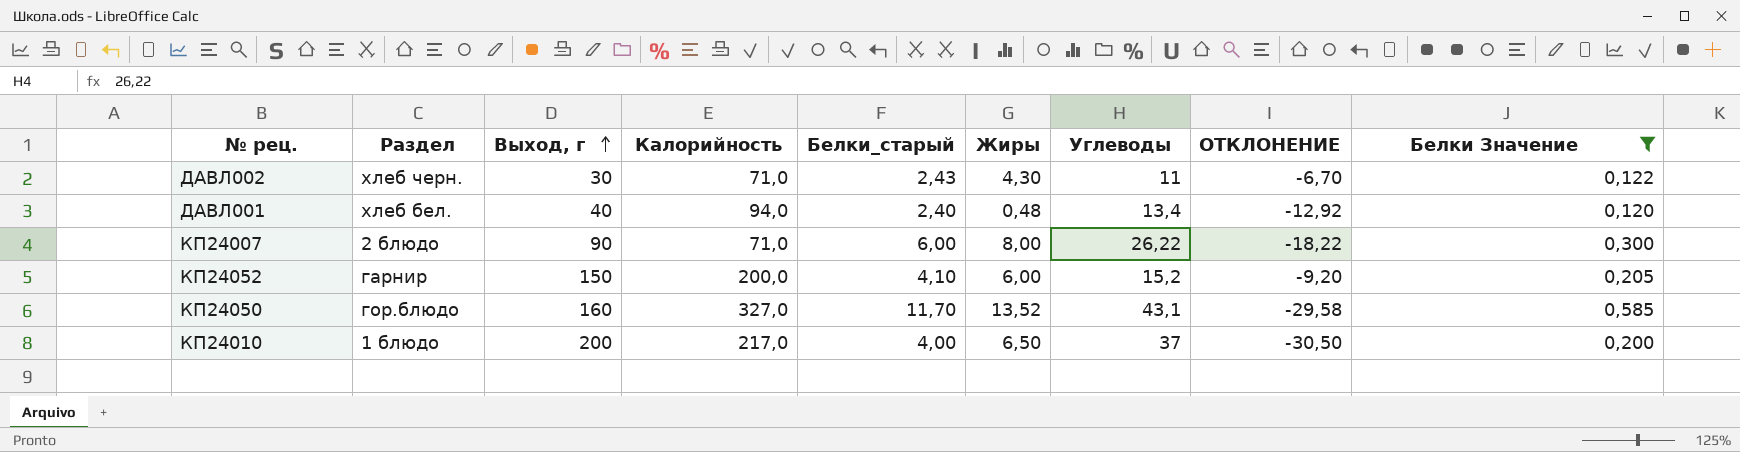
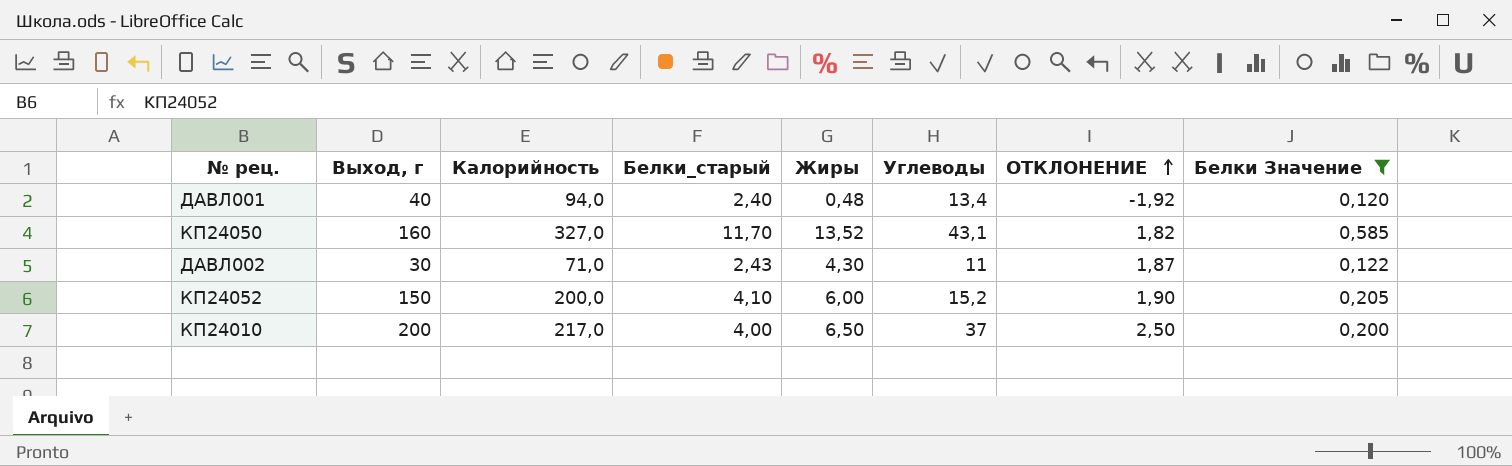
row order: Выход, г ascending -> ОТКЛОНЕНИЕ ascending
column Раздел | position: 2 -> none
column ОТКЛОНЕНИЕ | formula: [Жиры] - [Углеводы] -> [Жиры] - [Белки_старый]
row КП24007: 2 блюдо | 90 | 71,0 | 6,00 | 8,00 | 26,22 | -18,22 | 0,300 -> none

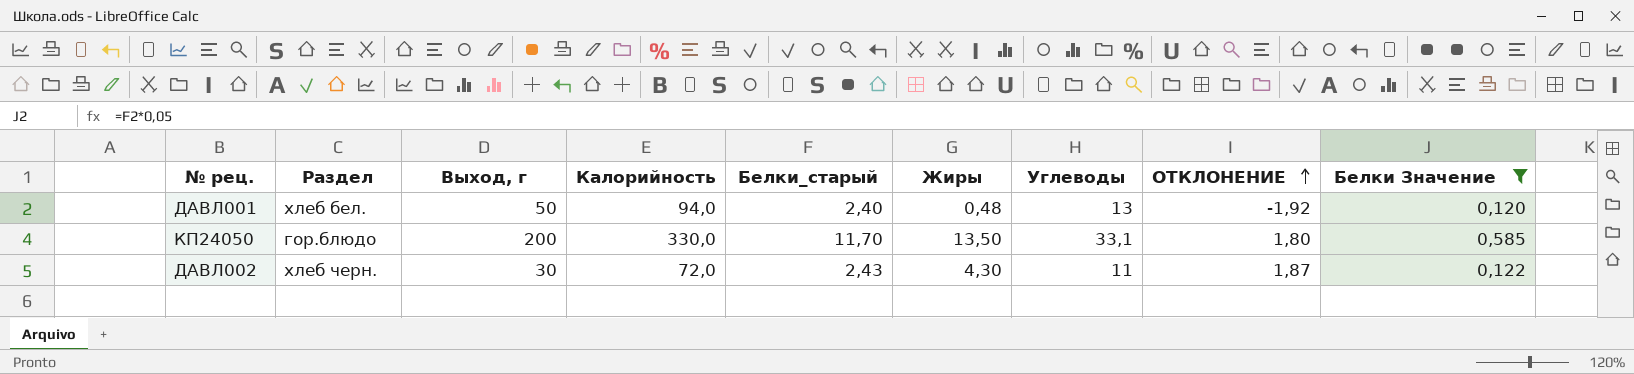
column Раздел | position: none -> 2
row КП24052: 150 | 200,0 | 4,10 | 6,00 | 15,2 | 1,90 | 0,205 -> none
row КП24010: 200 | 217,0 | 4,00 | 6,50 | 37 | 2,50 | 0,200 -> none
ДАВЛ001 | Выход, г: 40 -> 50
ДАВЛ001 | Углеводы: 13,4 -> 13
КП24050 | Выход, г: 160 -> 200
КП24050 | Калорийность: 327,0 -> 330,0
КП24050 | Жиры: 13,52 -> 13,50
КП24050 | Углеводы: 43,1 -> 33,1
КП24050 | ОТКЛОНЕНИЕ: 1,82 -> 1,80
ДАВЛ002 | Калорийность: 71,0 -> 72,0

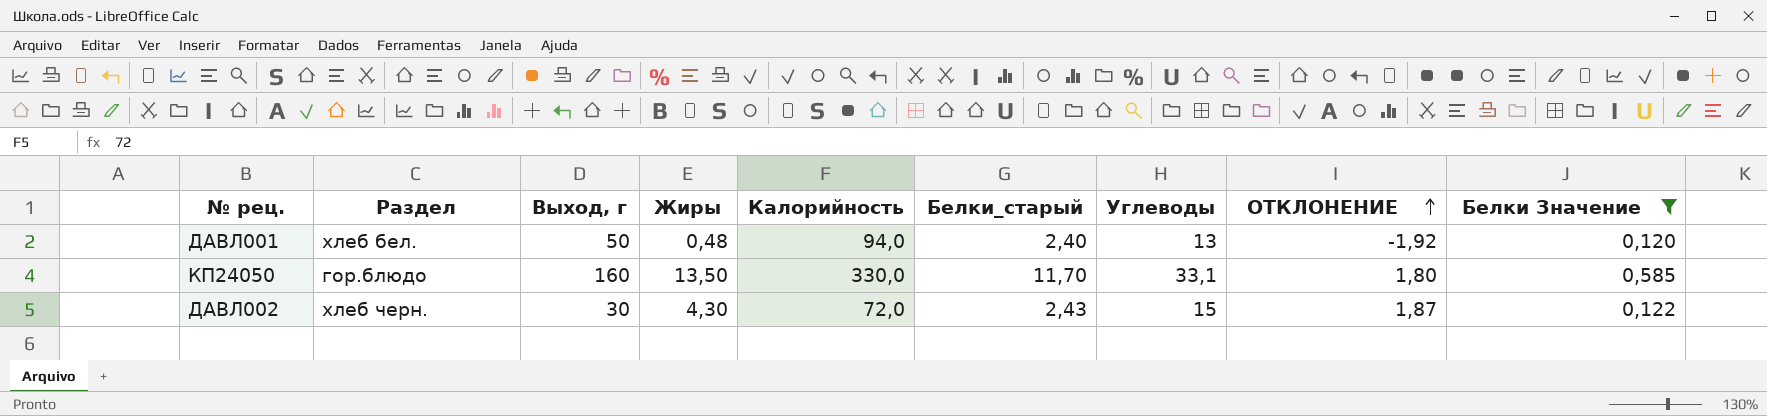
column Жиры | position: 6 -> 4
КП24050 | Выход, г: 200 -> 160
ДАВЛ002 | Углеводы: 11 -> 15

